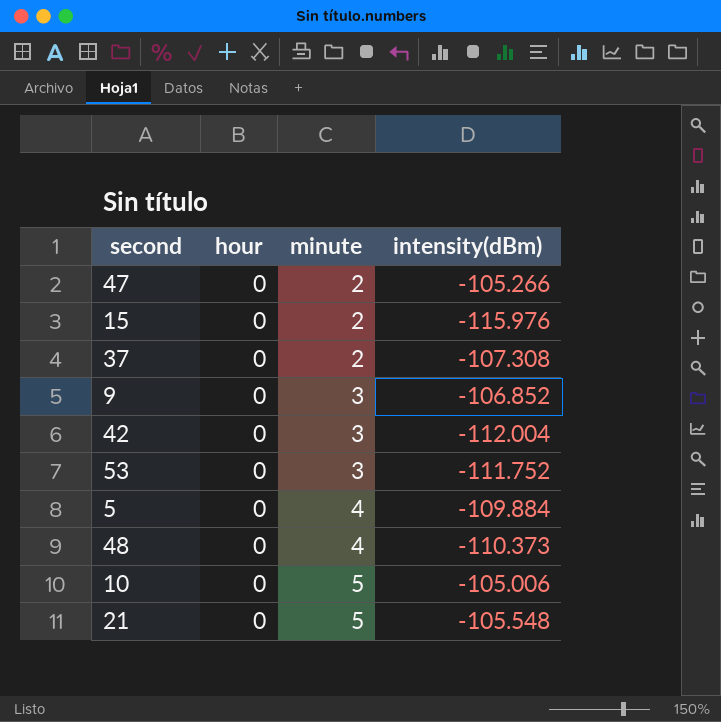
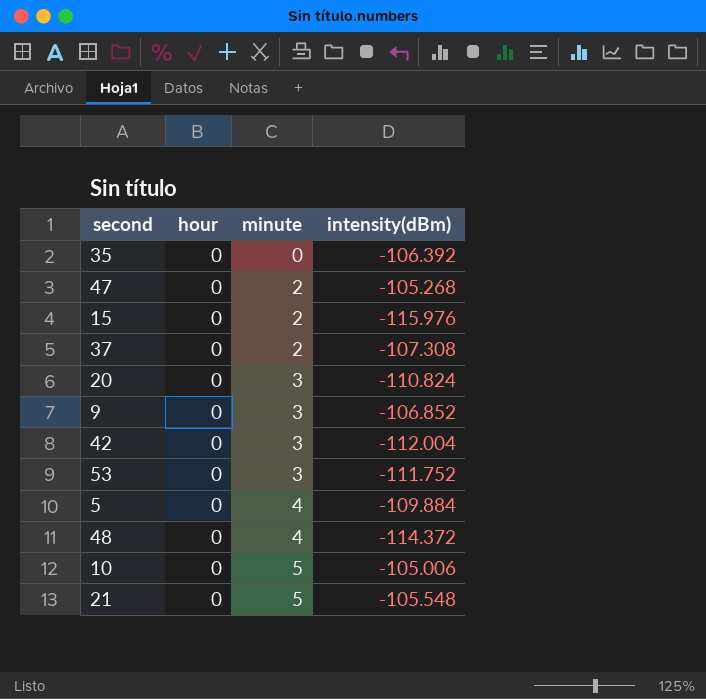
row 35: none -> 0 | 0 | -106.392
47 | intensity(dBm): -105.266 -> -105.268
row 20: none -> 0 | 3 | -110.824
48 | intensity(dBm): -110.373 -> -114.372

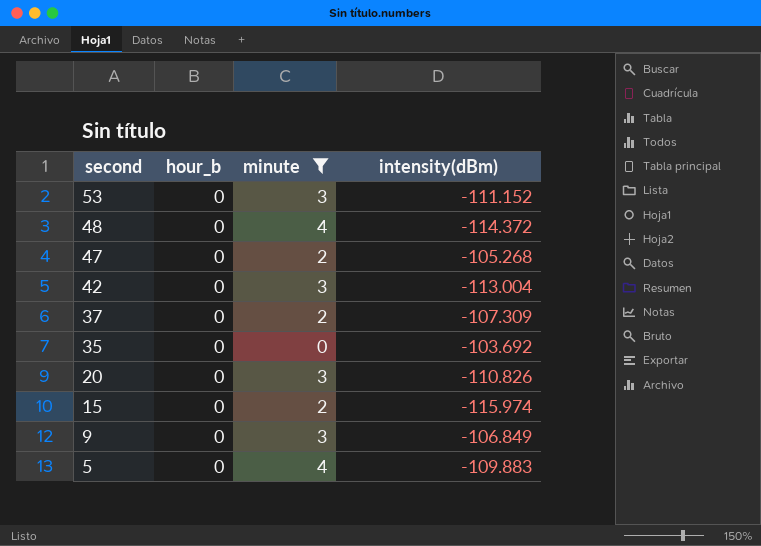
filter: none -> minute != 5
row order: minute ascending -> second descending
column name: hour -> hour_b
53 | intensity(dBm): -111.752 -> -111.152
42 | intensity(dBm): -112.004 -> -113.004
37 | intensity(dBm): -107.308 -> -107.309
35 | intensity(dBm): -106.392 -> -103.692
20 | intensity(dBm): -110.824 -> -110.826
15 | intensity(dBm): -115.976 -> -115.974
9 | intensity(dBm): -106.852 -> -106.849
5 | intensity(dBm): -109.884 -> -109.883

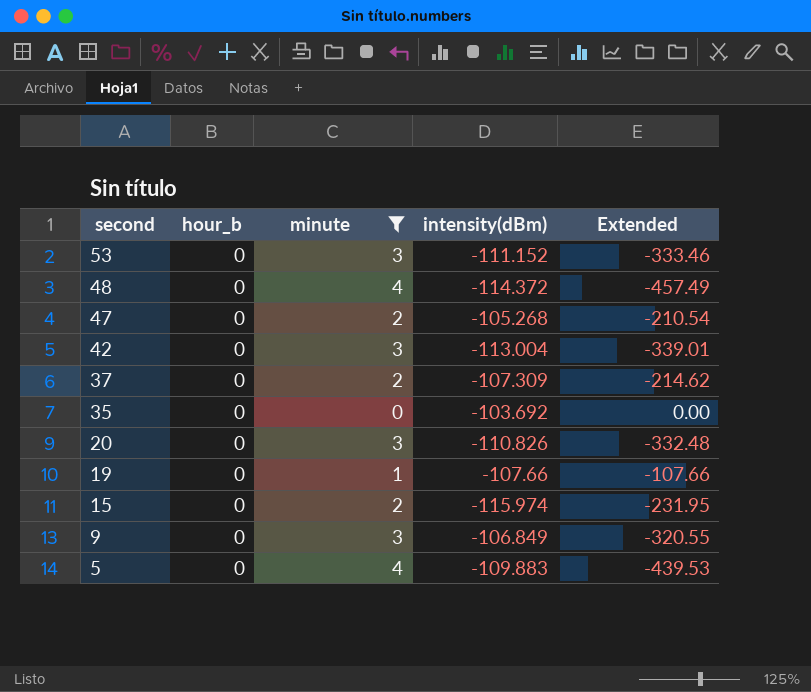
column Extended | formula: none -> [minute] * [intensity(dBm)]
row 19: none -> 0 | 1 | -107.66 | -107.66

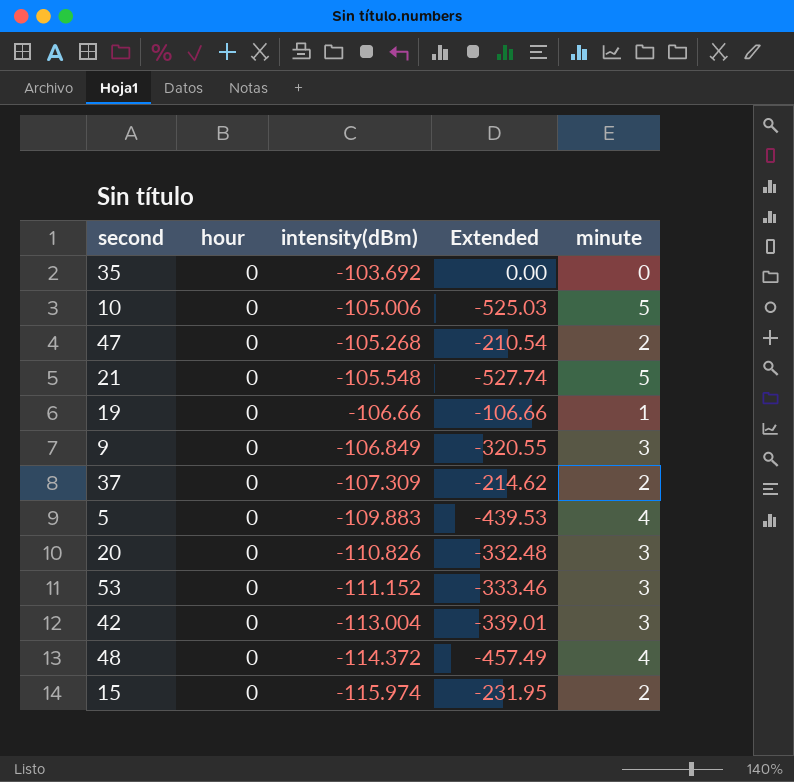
filter: minute != 5 -> none
row order: second descending -> intensity(dBm) descending
column name: hour_b -> hour
column minute | position: 3 -> 5
19 | intensity(dBm): -107.66 -> -106.66
19 | Extended: -107.66 -> -106.66

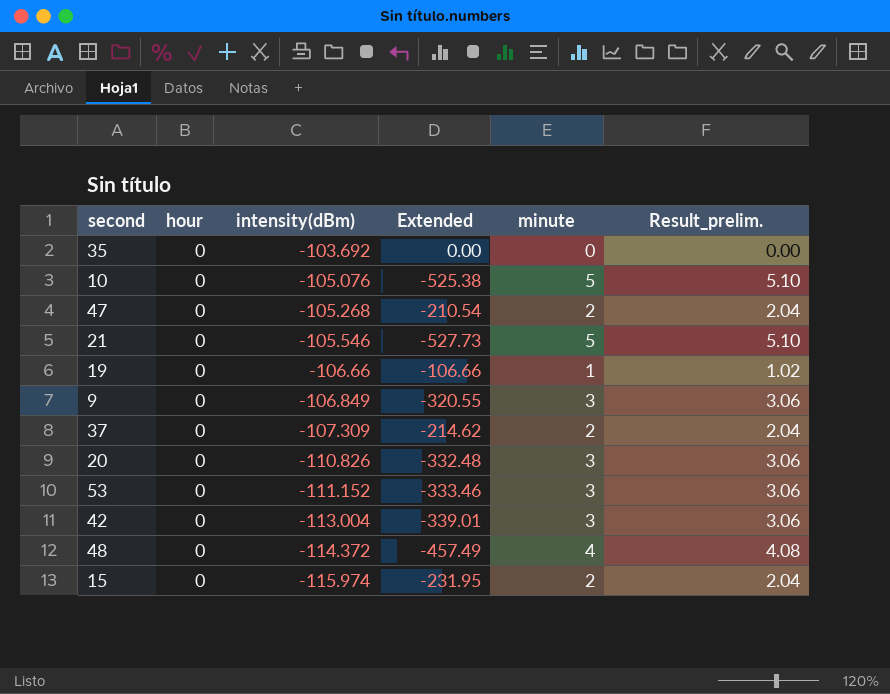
column Result_prelim. | formula: none -> [minute] * 1.02
row 5: 0 | -109.883 | -439.53 | 4 -> none
10 | intensity(dBm): -105.006 -> -105.076
10 | Extended: -525.03 -> -525.38
21 | intensity(dBm): -105.548 -> -105.546
21 | Extended: -527.74 -> -527.73

